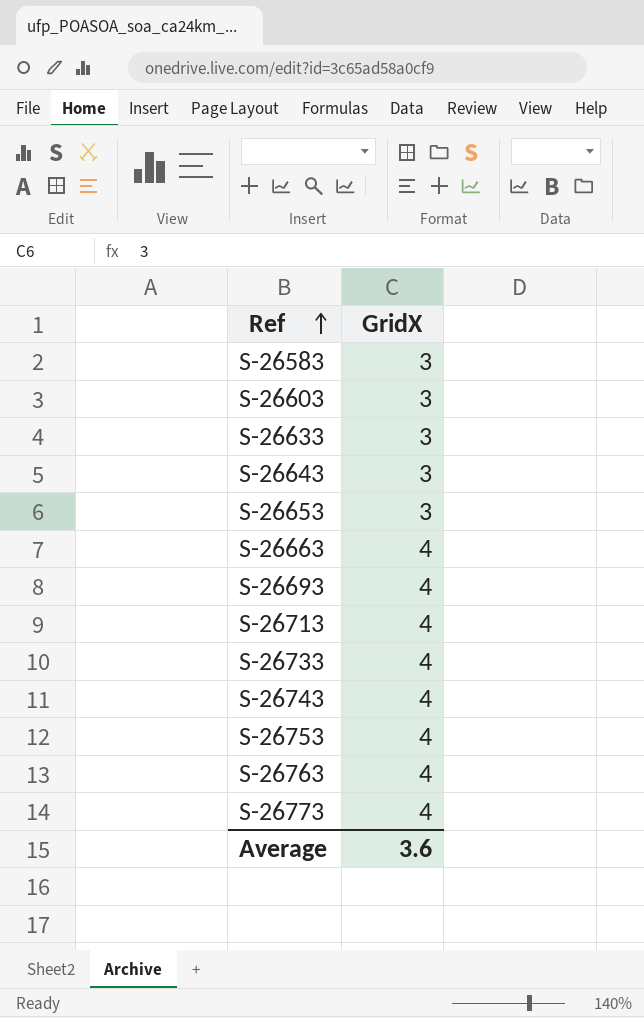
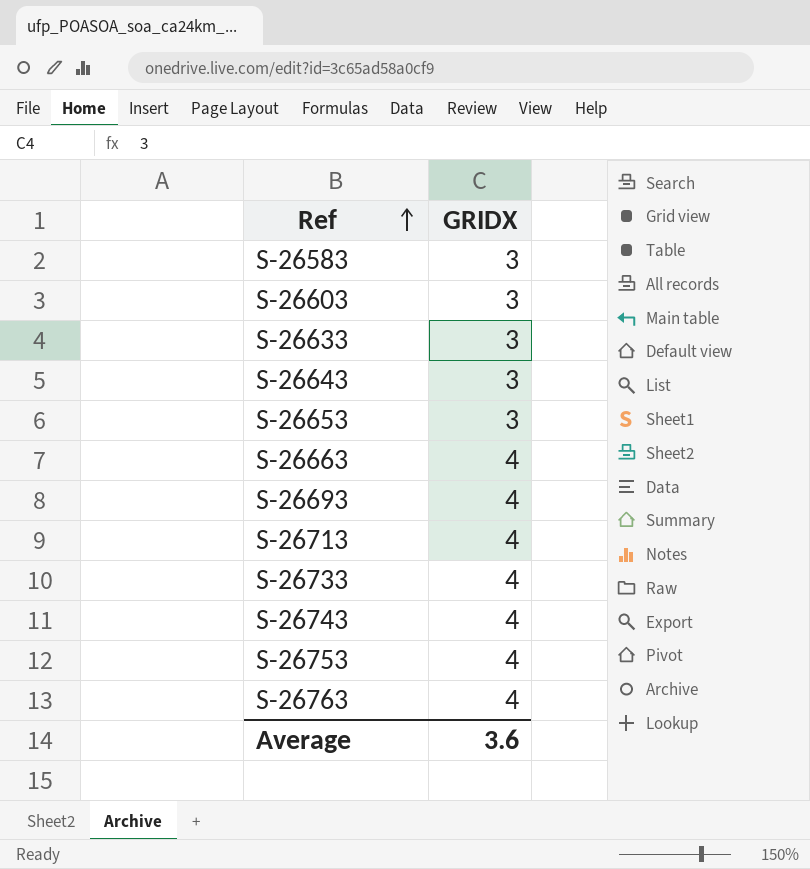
column name: GridX -> GRIDX
row S-26773: 4 -> none

